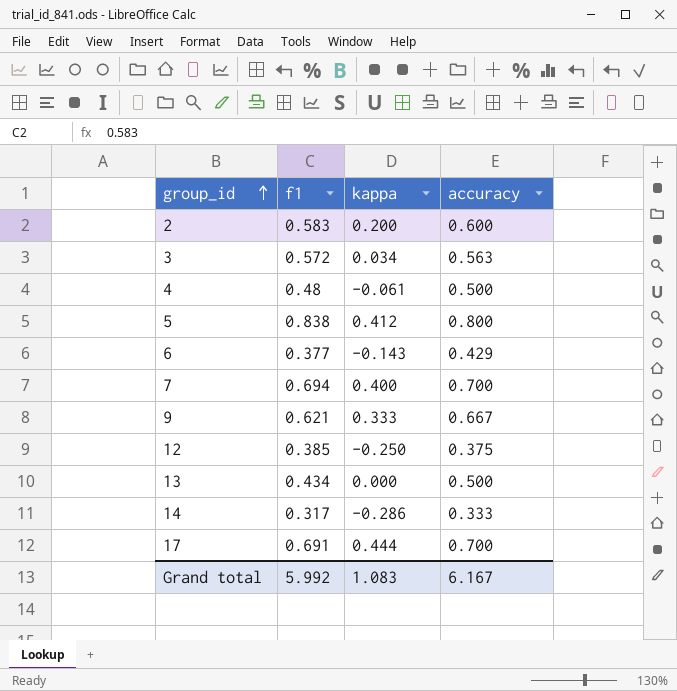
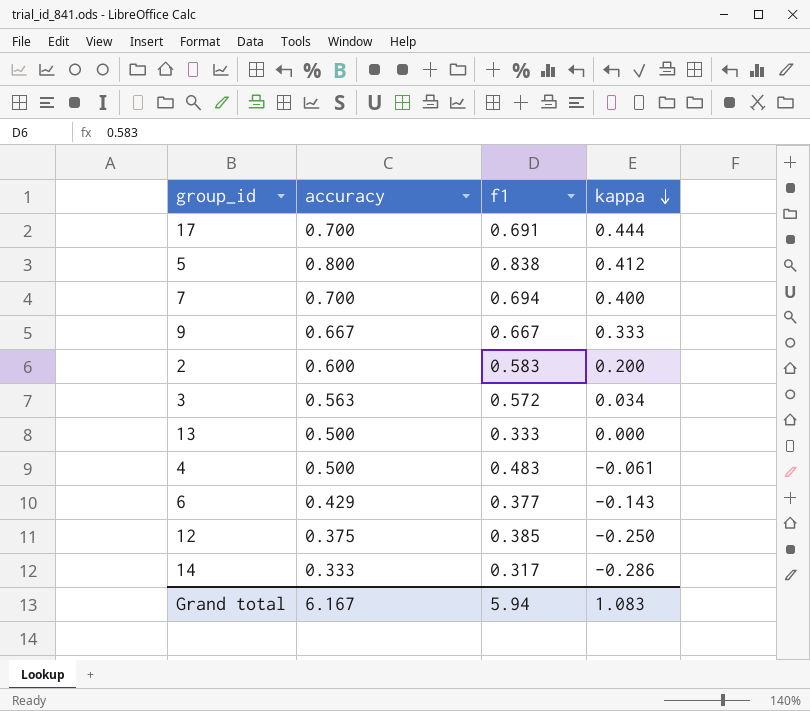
row order: group_id ascending -> kappa descending
column accuracy | position: 4 -> 2
9 | f1: 0.621 -> 0.667
13 | f1: 0.434 -> 0.333
4 | f1: 0.48 -> 0.483
Grand total | f1: 5.992 -> 5.94

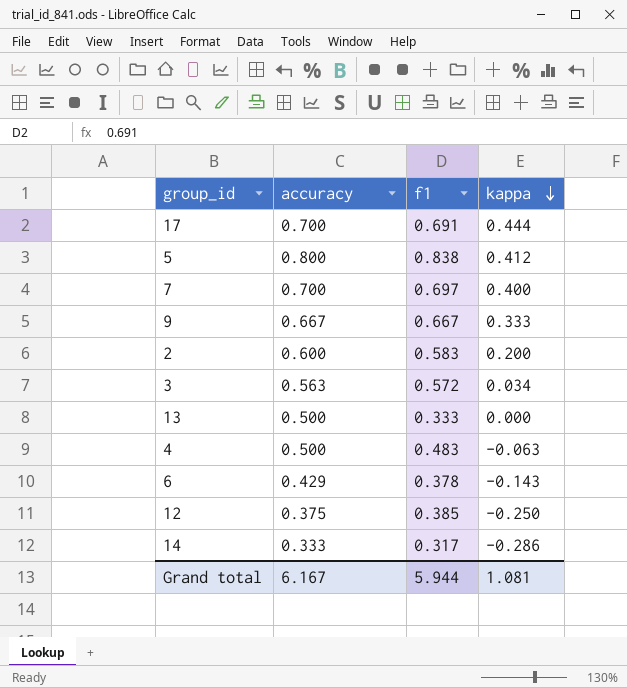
7 | f1: 0.694 -> 0.697
4 | kappa: -0.061 -> -0.063
6 | f1: 0.377 -> 0.378
Grand total | f1: 5.94 -> 5.944
Grand total | kappa: 1.083 -> 1.081

